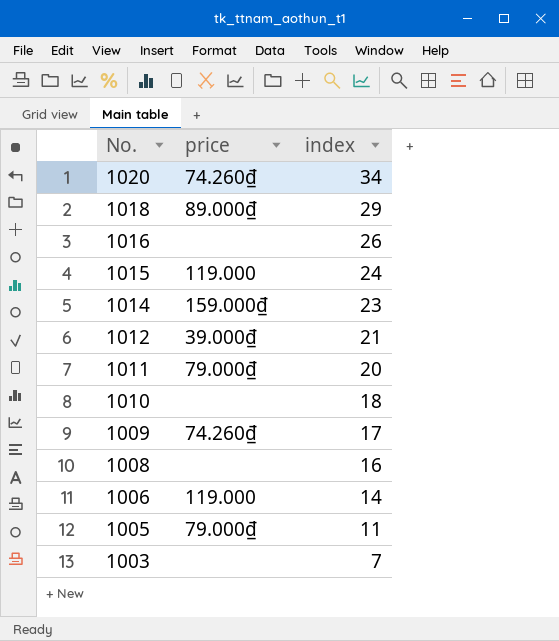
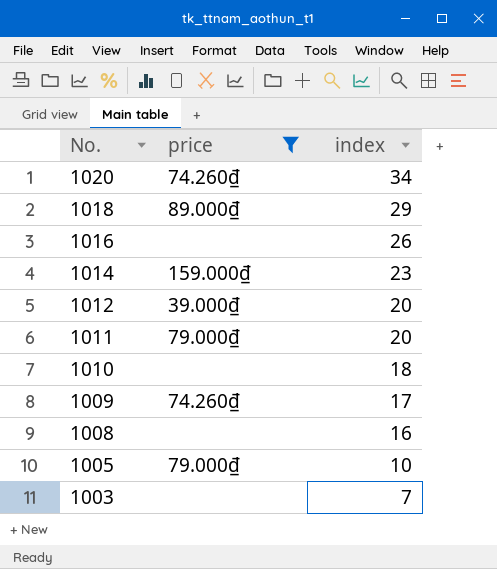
filter: none -> price != 119.000
1012 | index: 21 -> 20
1005 | index: 11 -> 10

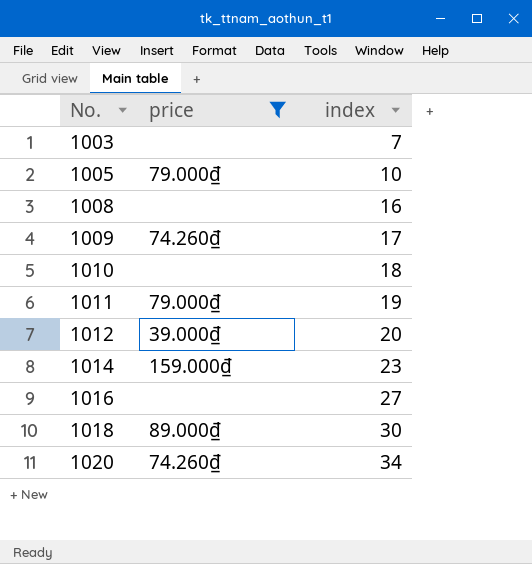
row order: No. descending -> No. ascending
1011 | index: 20 -> 19
1016 | index: 26 -> 27
1018 | index: 29 -> 30

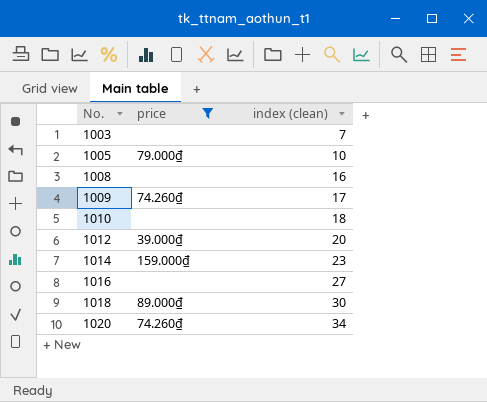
column name: index -> index (clean)
row 1011: 79.000₫ | 19 -> none

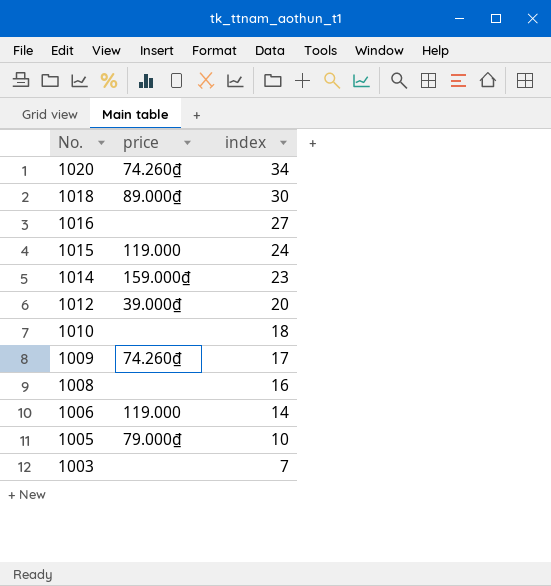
filter: price != 119.000 -> none
row order: No. ascending -> No. descending
column name: index (clean) -> index

